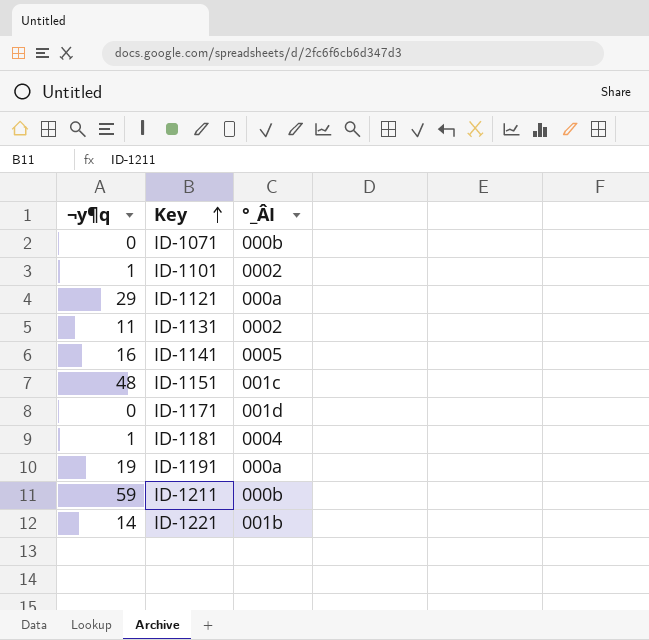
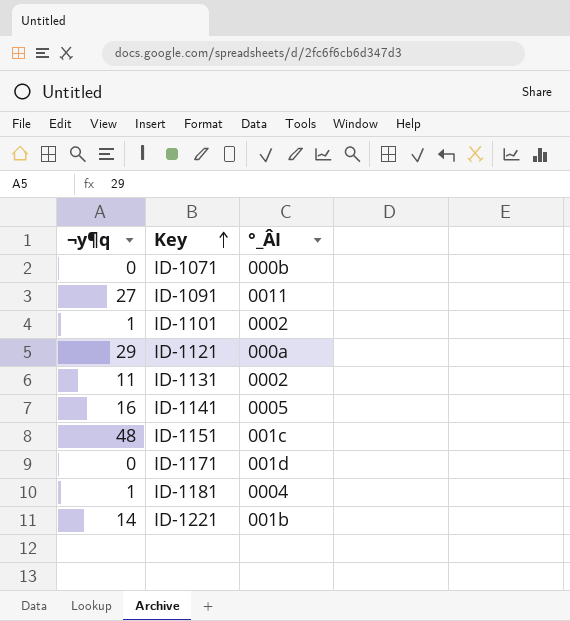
row ID-1191: 19 | 000a -> none
row ID-1211: 59 | 000b -> none
row ID-1091: none -> 27 | 0011

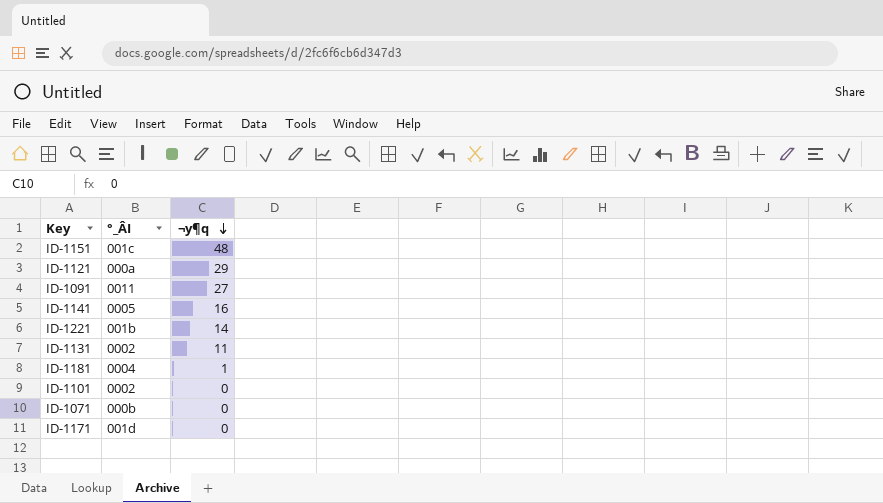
row order: Key ascending -> ¬y¶q descending
column ¬y¶q | position: 1 -> 3
ID-1101 | ¬y¶q: 1 -> 0

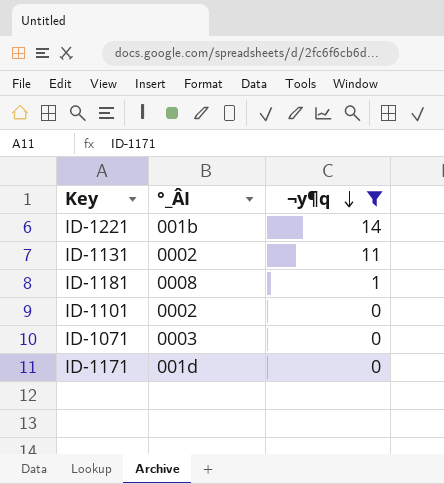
filter: none -> ¬y¶q <= 14
ID-1181 | °_ÂI: 0004 -> 0008
ID-1071 | °_ÂI: 000b -> 0003

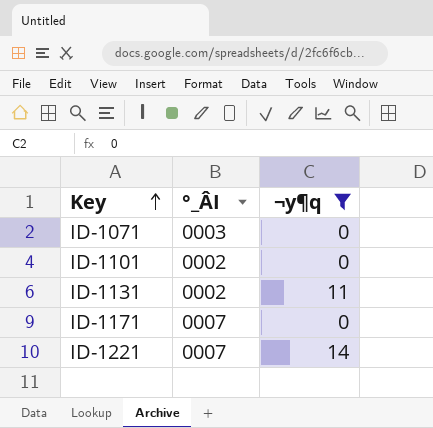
row order: ¬y¶q descending -> Key ascending
row ID-1181: 0008 | 1 -> none
ID-1171 | °_ÂI: 001d -> 0007
ID-1221 | °_ÂI: 001b -> 0007

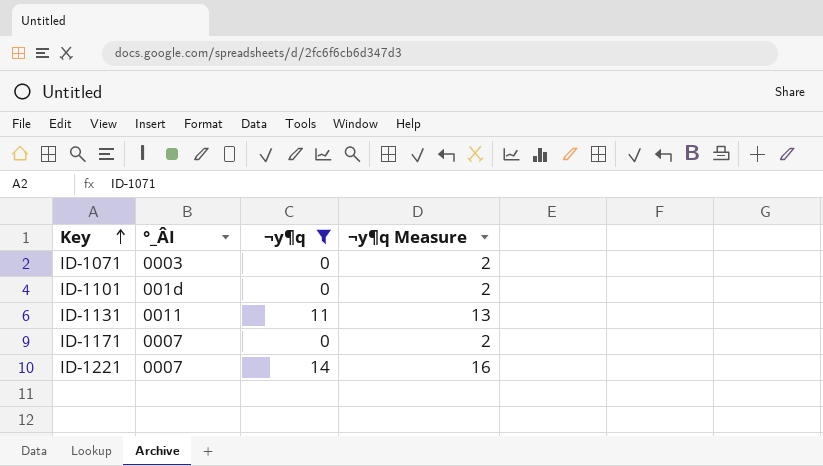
column ¬y¶q Measure | formula: none -> [¬y¶q] + 2
ID-1101 | °_ÂI: 0002 -> 001d
ID-1131 | °_ÂI: 0002 -> 0011

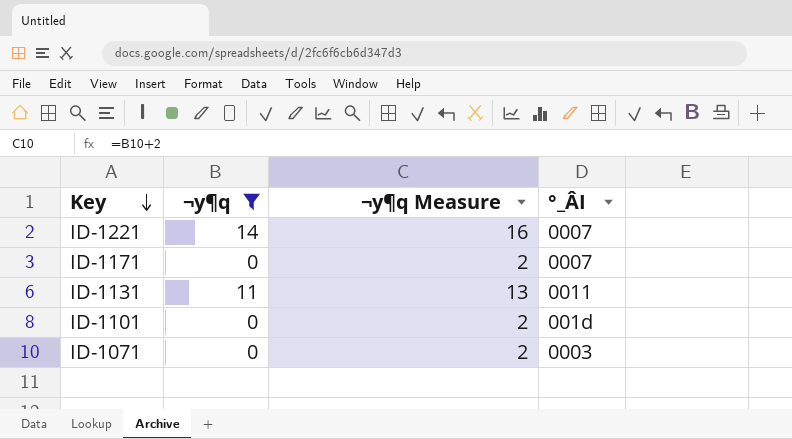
row order: Key ascending -> Key descending
column °_ÂI | position: 2 -> 4

